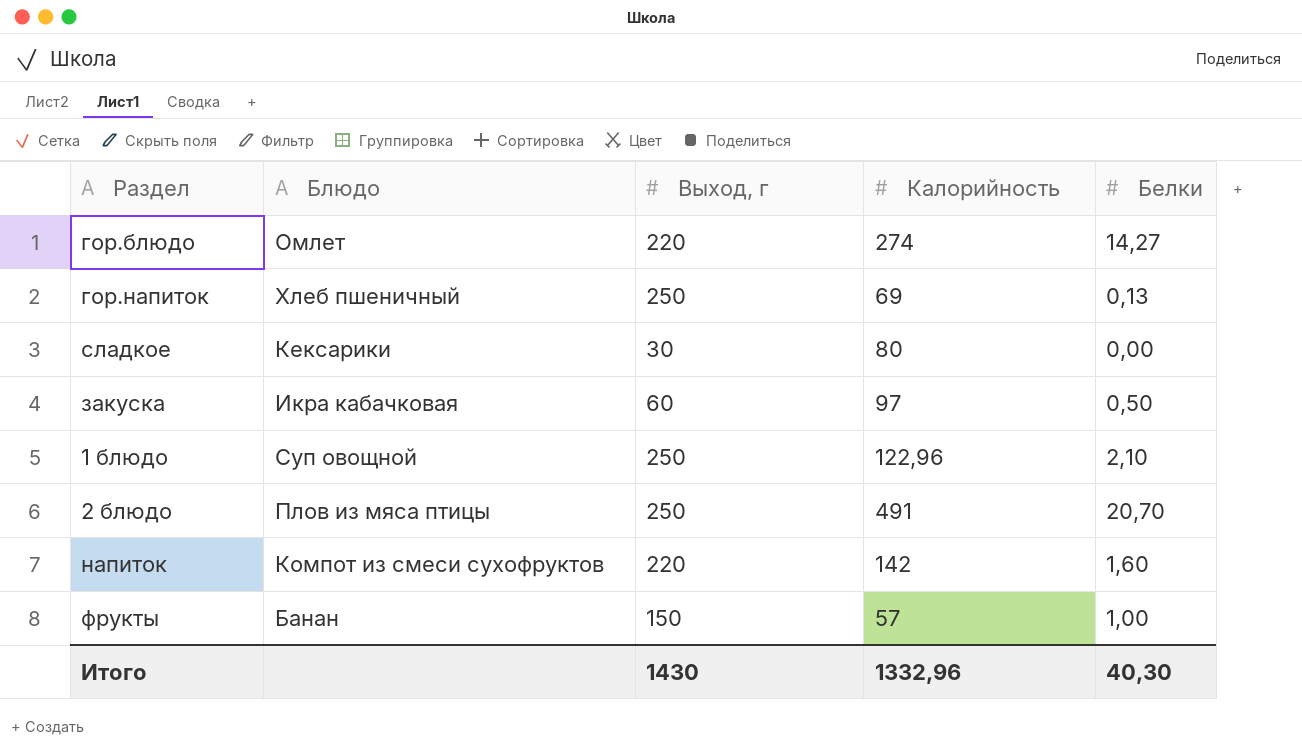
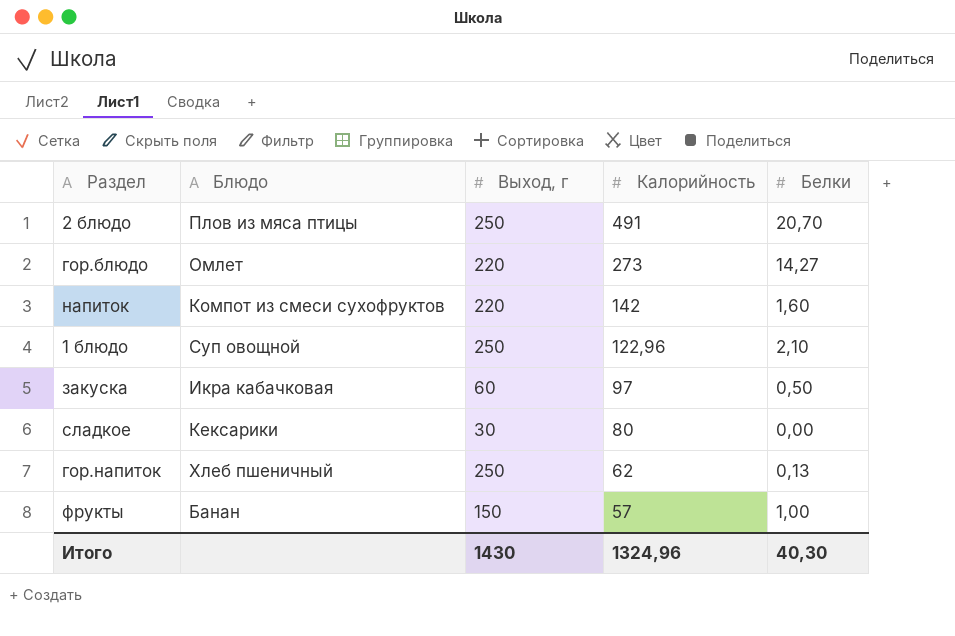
row order: none -> Калорийность descending
гор.блюдо | Калорийность: 274 -> 273
гор.напиток | Калорийность: 69 -> 62
Итого | Калорийность: 1332,96 -> 1324,96

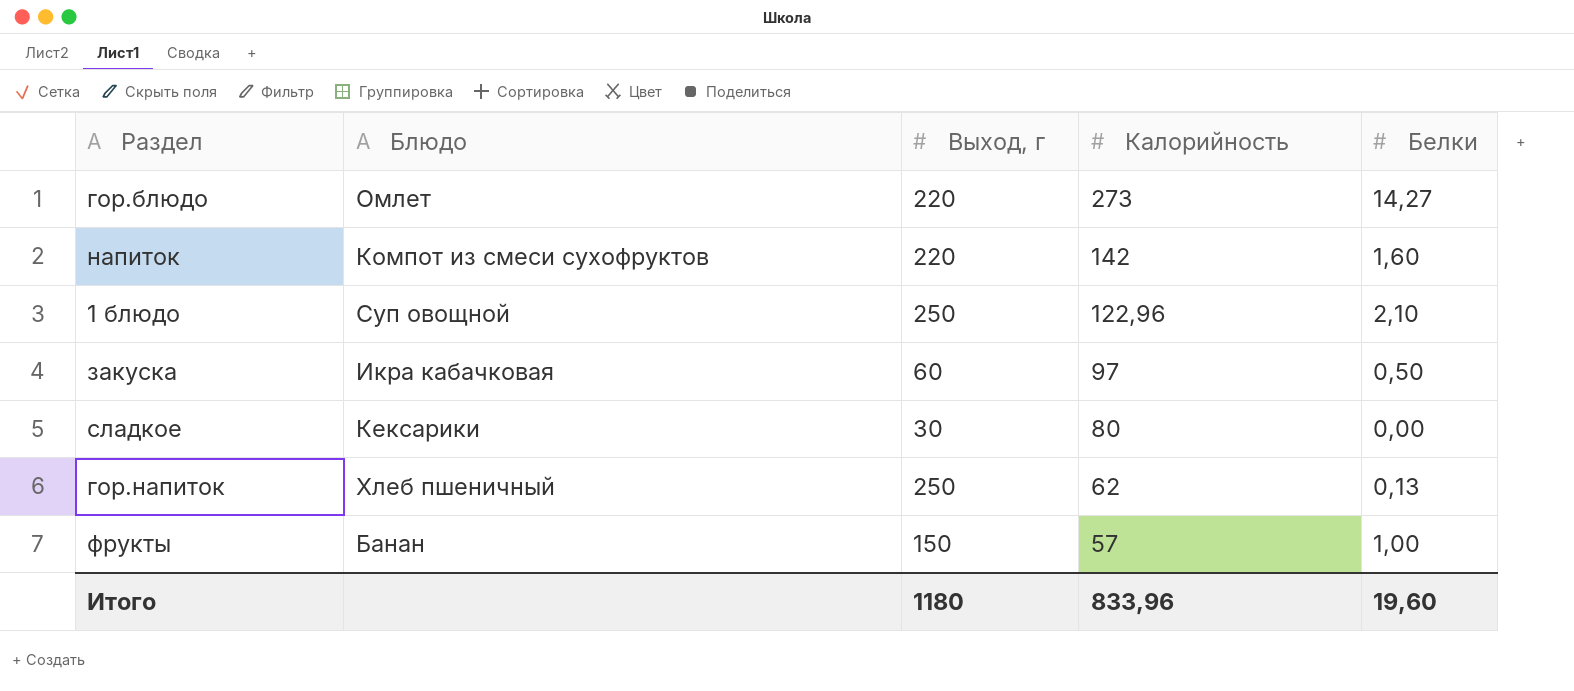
row 2 блюдо: Плов из мяса птицы | 250 | 491 | 20,70 -> none
Итого | Выход, г: 1430 -> 1180
Итого | Калорийность: 1324,96 -> 833,96
Итого | Белки: 40,30 -> 19,60

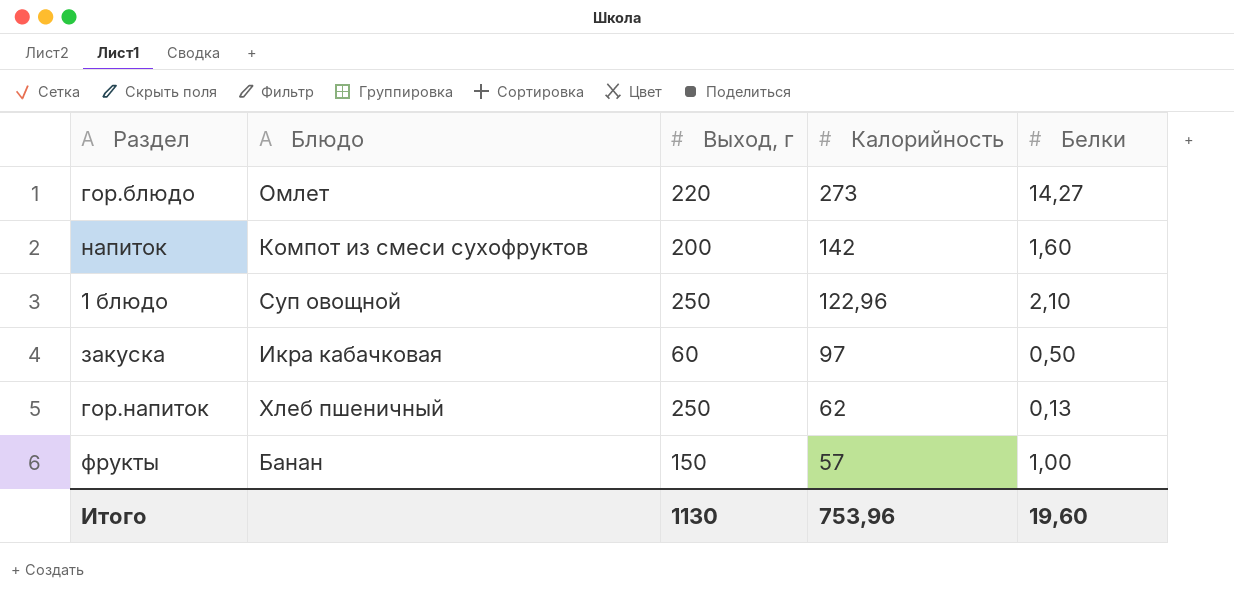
row сладкое: Кексарики | 30 | 80 | 0,00 -> none
напиток | Выход, г: 220 -> 200
Итого | Выход, г: 1180 -> 1130
Итого | Калорийность: 833,96 -> 753,96

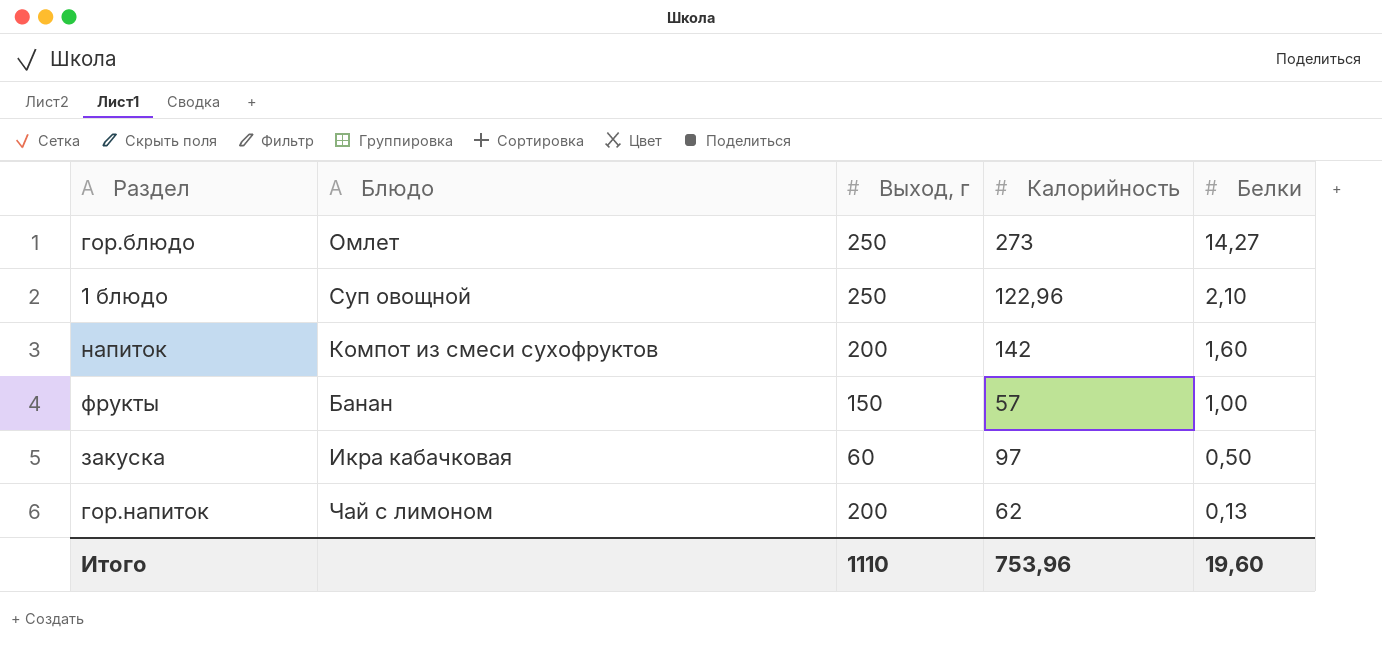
row order: Калорийность descending -> Белки descending
гор.блюдо | Выход, г: 220 -> 250
гор.напиток | Блюдо: Хлеб пшеничный -> Чай с лимоном
гор.напиток | Выход, г: 250 -> 200
Итого | Выход, г: 1130 -> 1110

